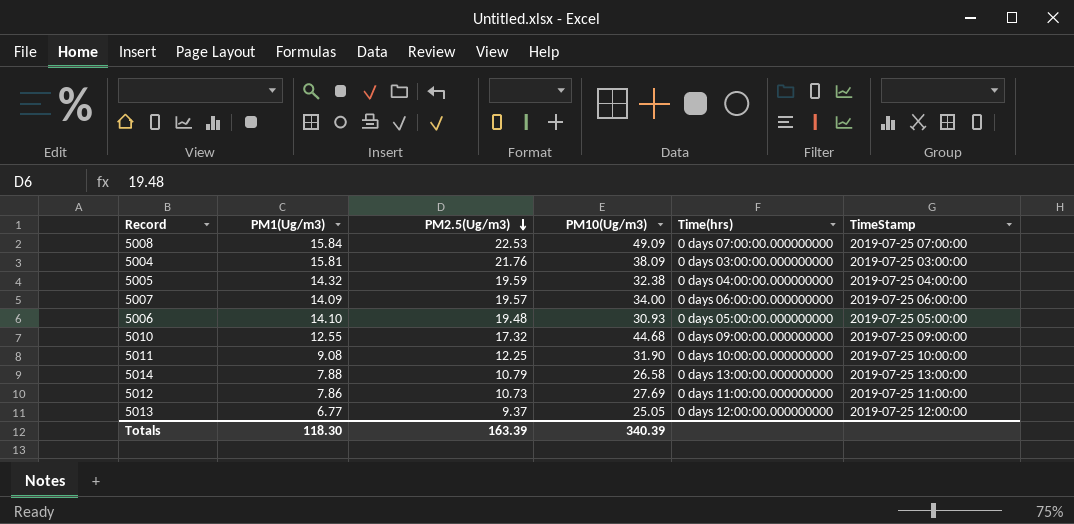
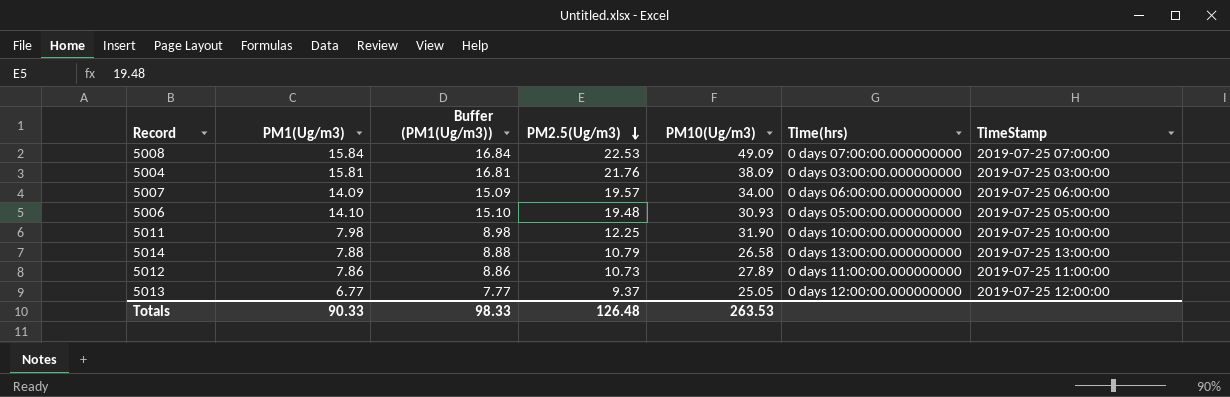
column Buffer (PM1(Ug/m3)) | formula: none -> [PM1(Ug/m3)] + 1
row 5005: 14.32 | 19.59 | 32.38 | 0 days 04:00:00.000000000 | 2019-07-25 04:00:00 -> none
row 5010: 12.55 | 17.32 | 44.68 | 0 days 09:00:00.000000000 | 2019-07-25 09:00:00 -> none
5011 | PM1(Ug/m3): 9.08 -> 7.98
5012 | PM10(Ug/m3): 27.69 -> 27.89
Totals | PM1(Ug/m3): 118.30 -> 90.33
Totals | PM2.5(Ug/m3): 163.39 -> 126.48
Totals | PM10(Ug/m3): 340.39 -> 263.53

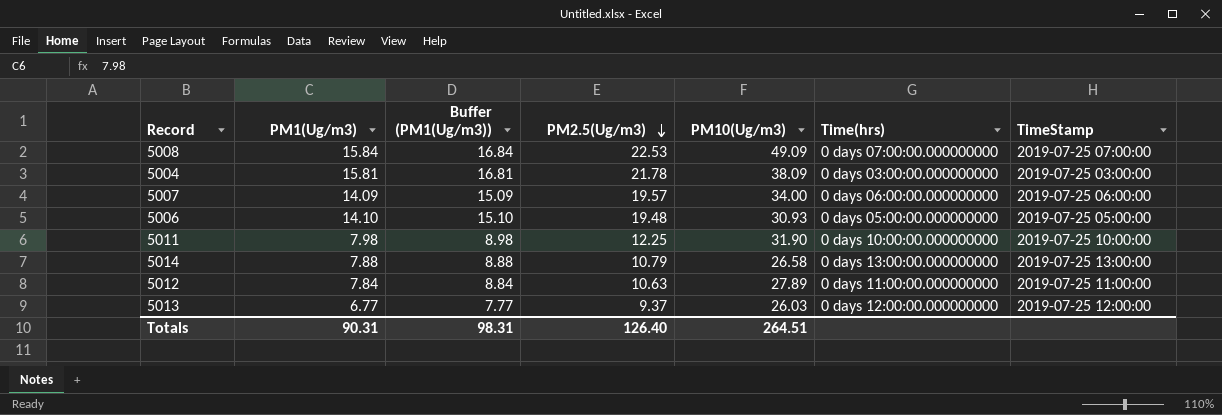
5004 | PM2.5(Ug/m3): 21.76 -> 21.78
5012 | PM1(Ug/m3): 7.86 -> 7.84
5012 | Buffer (PM1(Ug/m3)): 8.86 -> 8.84
5012 | PM2.5(Ug/m3): 10.73 -> 10.63
5013 | PM10(Ug/m3): 25.05 -> 26.03
Totals | PM1(Ug/m3): 90.33 -> 90.31
Totals | Buffer (PM1(Ug/m3)): 98.33 -> 98.31
Totals | PM2.5(Ug/m3): 126.48 -> 126.40
Totals | PM10(Ug/m3): 263.53 -> 264.51

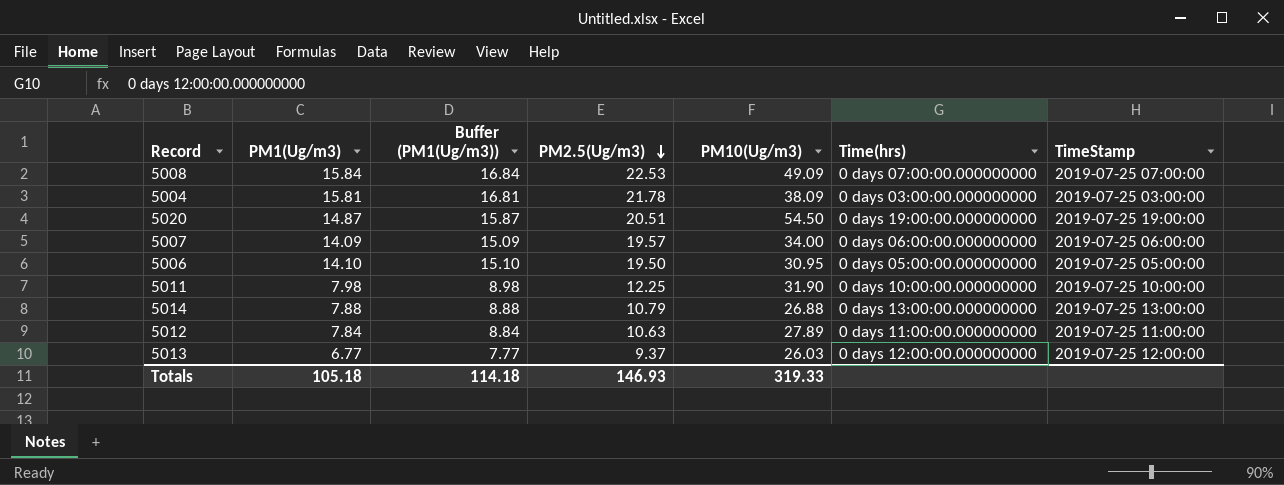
row 5020: none -> 14.87 | 15.87 | 20.51 | 54.50 | 0 days 19:00:00.000000000 | 2019-07-25 19:00:00
5006 | PM2.5(Ug/m3): 19.48 -> 19.50
5006 | PM10(Ug/m3): 30.93 -> 30.95
5014 | PM10(Ug/m3): 26.58 -> 26.88
Totals | PM1(Ug/m3): 90.31 -> 105.18
Totals | Buffer (PM1(Ug/m3)): 98.31 -> 114.18
Totals | PM2.5(Ug/m3): 126.40 -> 146.93
Totals | PM10(Ug/m3): 264.51 -> 319.33

